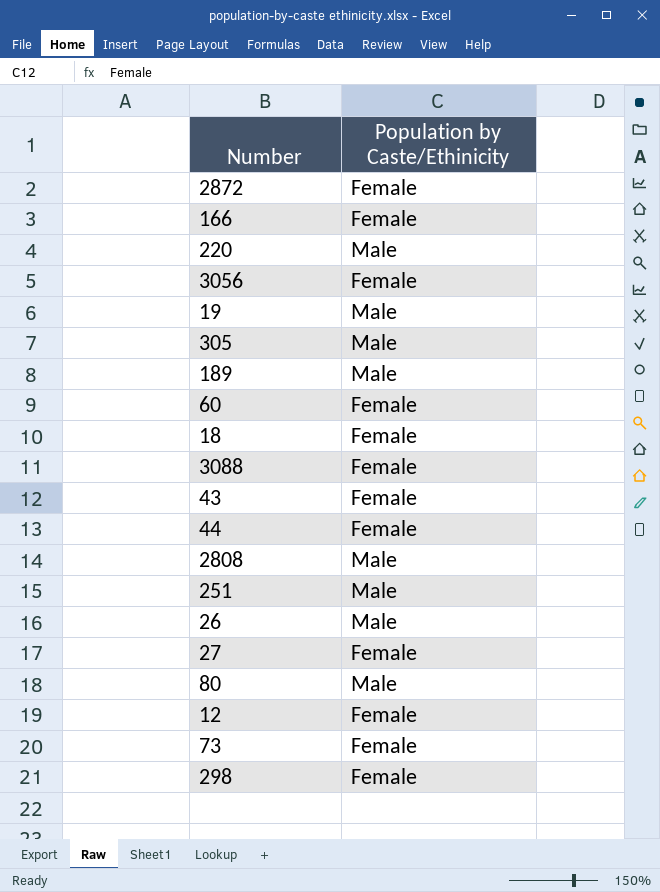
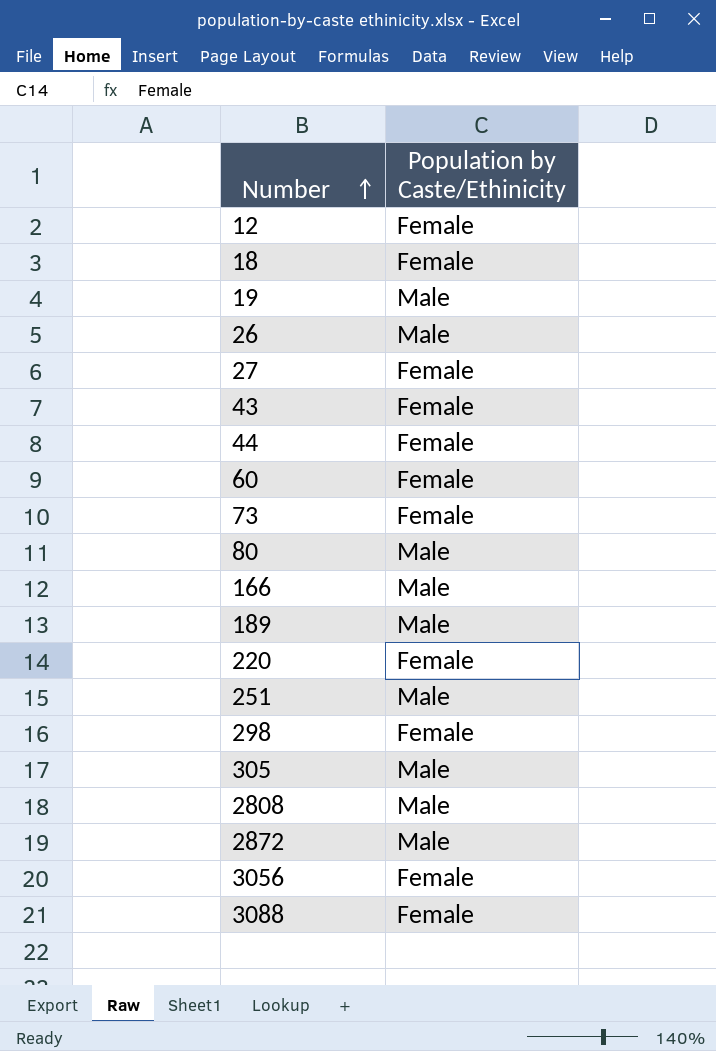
row order: none -> Number ascending
166 | Population by Caste/Ethinicity: Female -> Male
220 | Population by Caste/Ethinicity: Male -> Female
2872 | Population by Caste/Ethinicity: Female -> Male

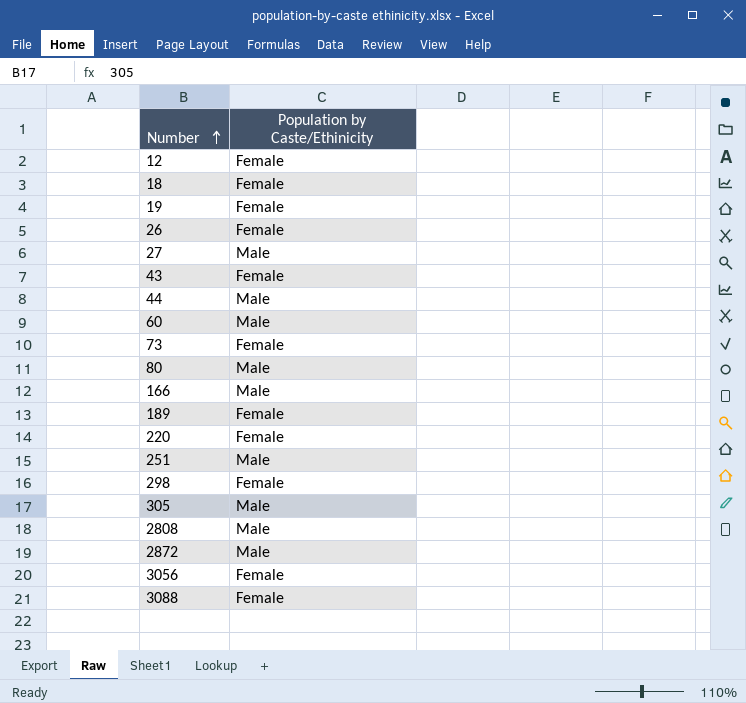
19 | Population by Caste/Ethinicity: Male -> Female
26 | Population by Caste/Ethinicity: Male -> Female
27 | Population by Caste/Ethinicity: Female -> Male
44 | Population by Caste/Ethinicity: Female -> Male
60 | Population by Caste/Ethinicity: Female -> Male
189 | Population by Caste/Ethinicity: Male -> Female

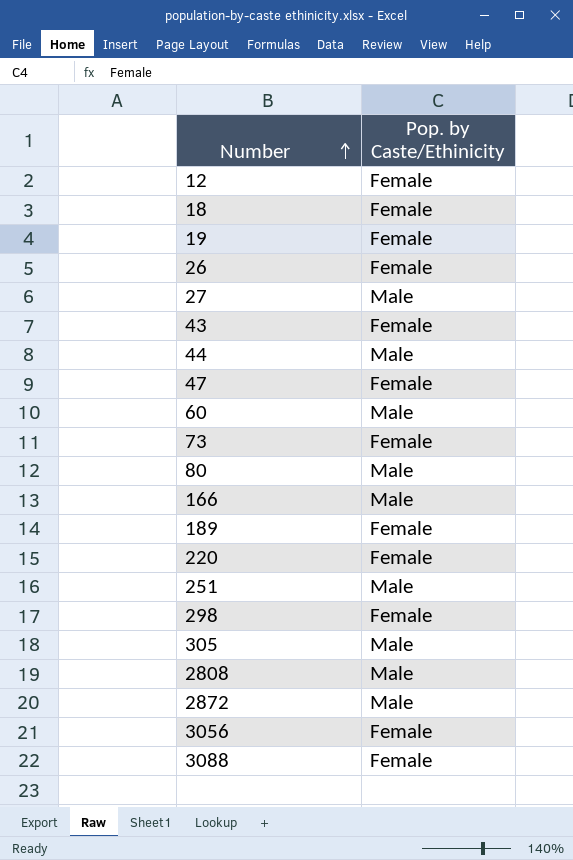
column name: Population by Caste/Ethinicity -> Pop. by Caste/Ethinicity
row 47: none -> Female

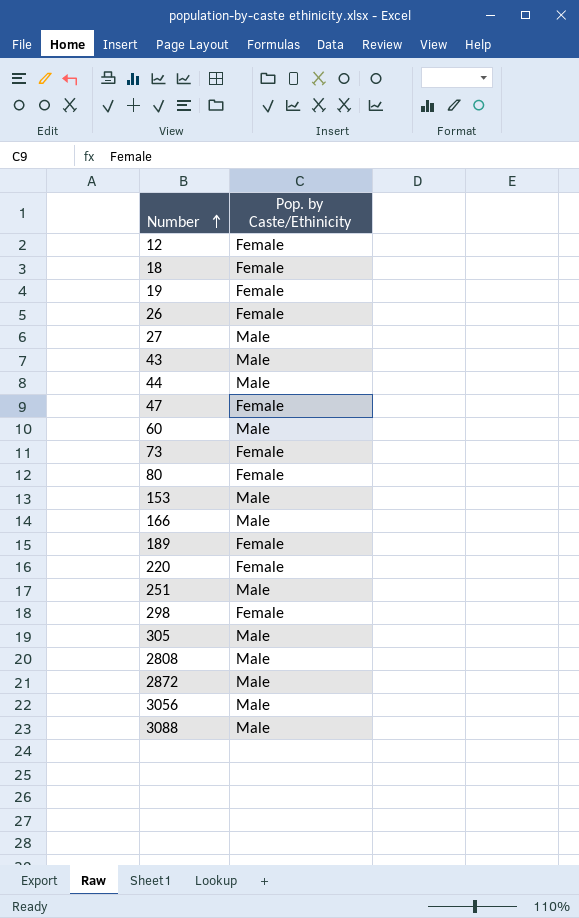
43 | Pop. by Caste/Ethinicity: Female -> Male
80 | Pop. by Caste/Ethinicity: Male -> Female
row 153: none -> Male
3056 | Pop. by Caste/Ethinicity: Female -> Male
3088 | Pop. by Caste/Ethinicity: Female -> Male

